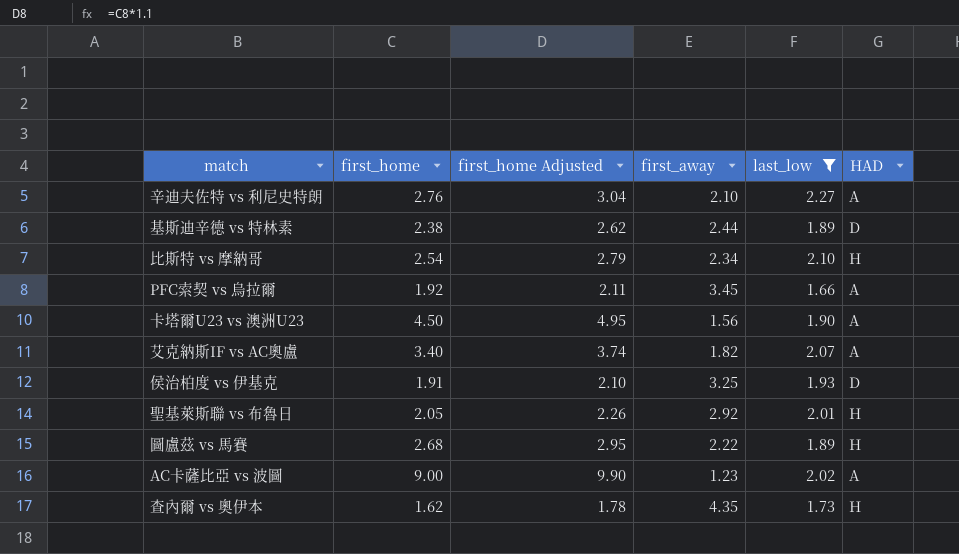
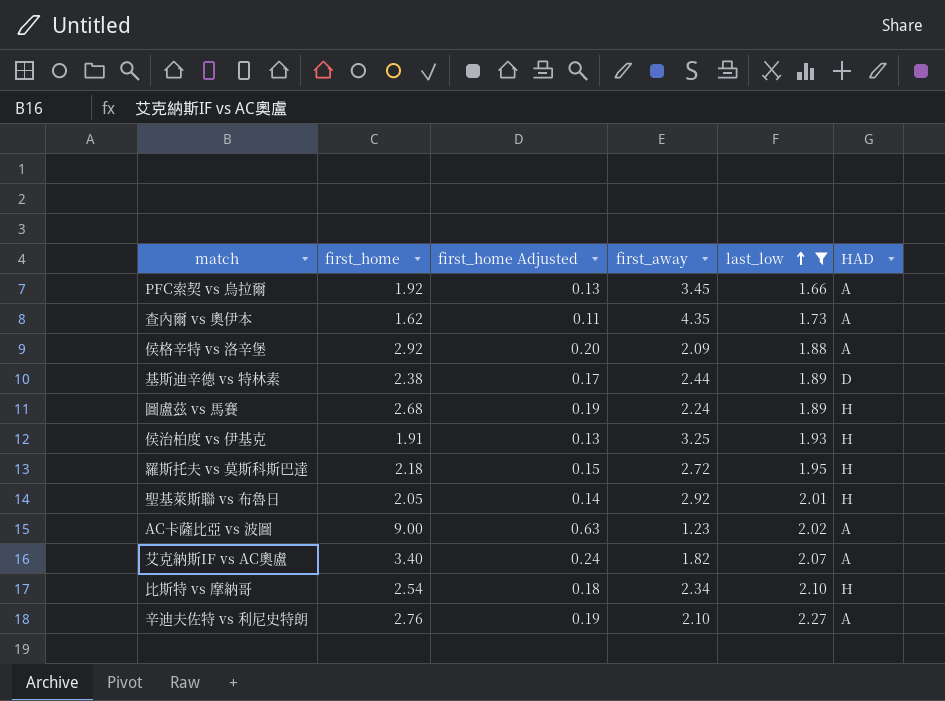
row order: none -> last_low ascending
column first_home Adjusted | formula: [first_home] * 1.1 -> [first_home] * 0.07
row 卡塔爾U23 vs 澳洲U23: 4.50 | 4.95 | 1.56 | 1.90 | A -> none
查內爾 vs 奧伊本 | HAD: H -> A
row 侯格辛特 vs 洛辛堡: none -> 2.92 | 0.20 | 2.09 | 1.88 | A
圖盧茲 vs 馬賽 | first_away: 2.22 -> 2.24
侯治柏度 vs 伊基克 | HAD: D -> H
row 羅斯托夫 vs 莫斯科斯巴達: none -> 2.18 | 0.15 | 2.72 | 1.95 | H

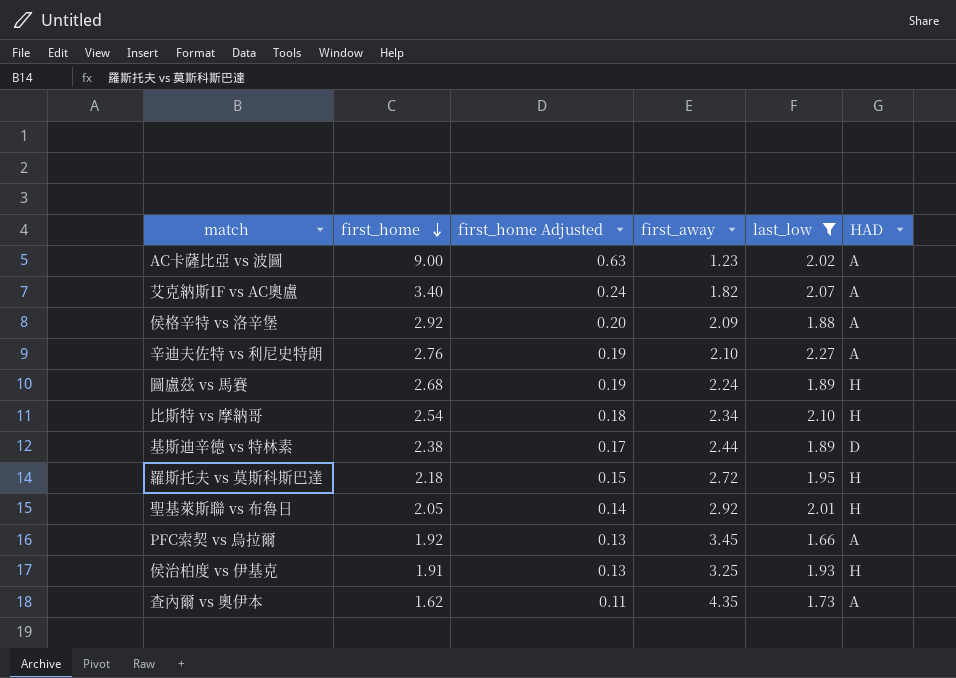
row order: last_low ascending -> first_home descending

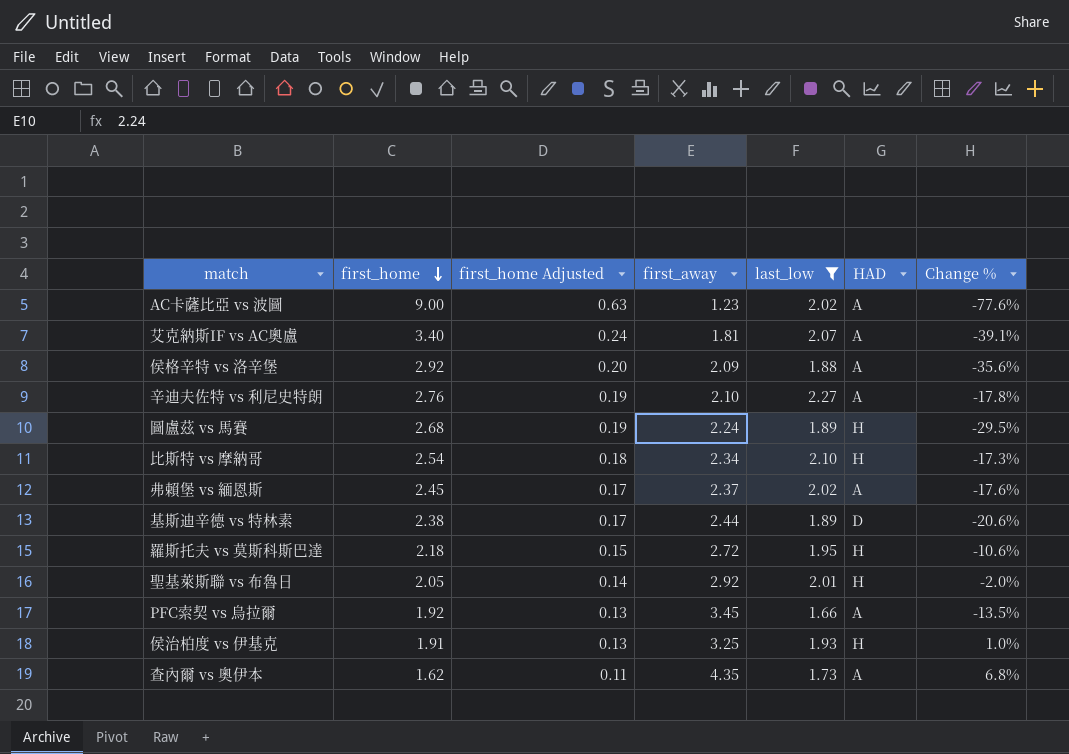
column Change % | formula: none -> ([last_low] - [first_home]) / [first_home]
艾克納斯IF vs AC奧盧 | first_away: 1.82 -> 1.81
row 弗賴堡 vs 緬恩斯: none -> 2.45 | 0.17 | 2.37 | 2.02 | A | -17.6%

